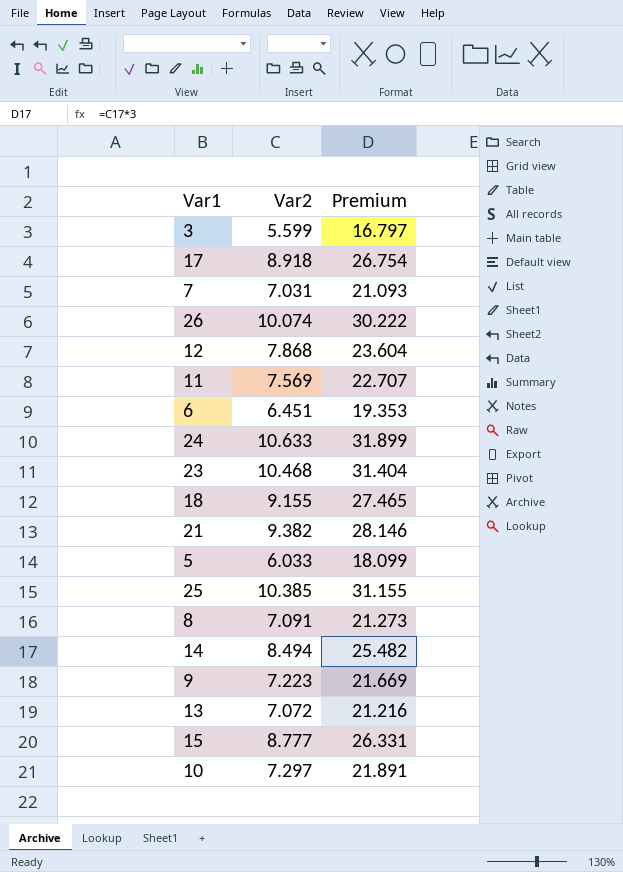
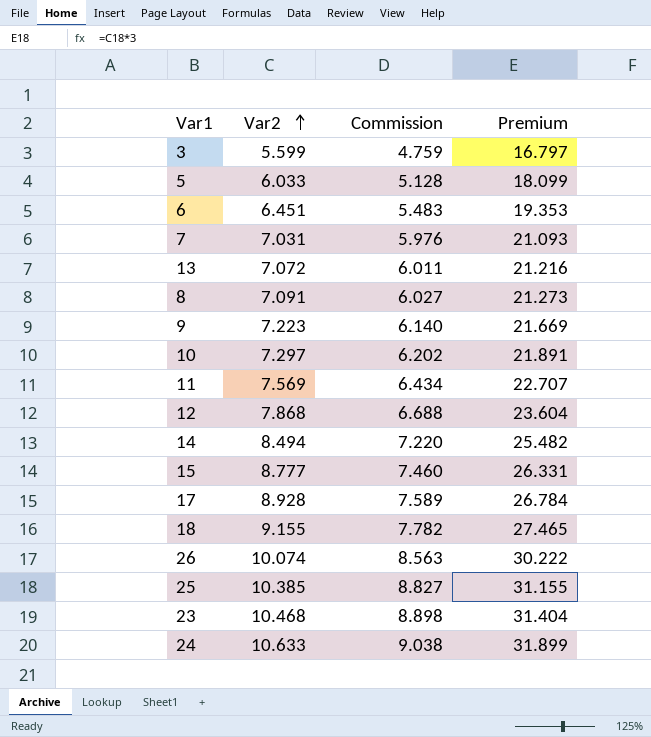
row order: none -> Var2 ascending
column Commission | formula: none -> [Var2] * 0.85
row 21: 9.382 | 28.146 -> none
17 | Var2: 8.918 -> 8.928
17 | Premium: 26.754 -> 26.784

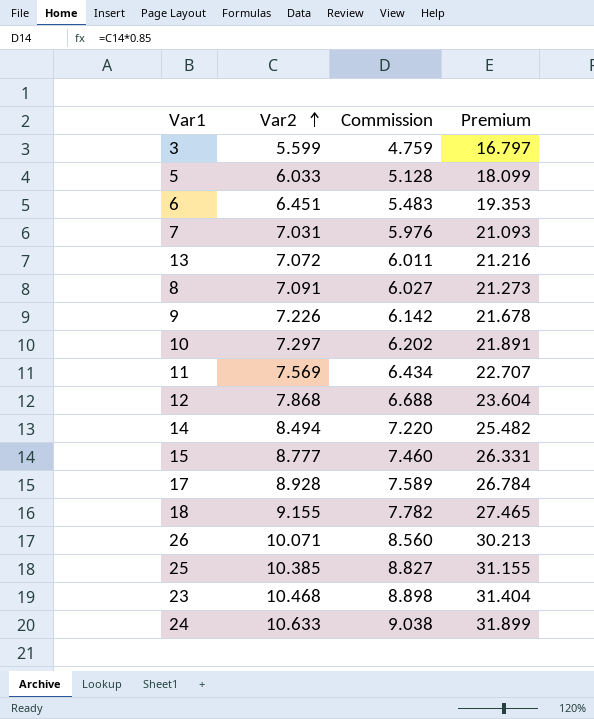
9 | Var2: 7.223 -> 7.226
9 | Commission: 6.140 -> 6.142
9 | Premium: 21.669 -> 21.678
26 | Var2: 10.074 -> 10.071
26 | Commission: 8.563 -> 8.560
26 | Premium: 30.222 -> 30.213

